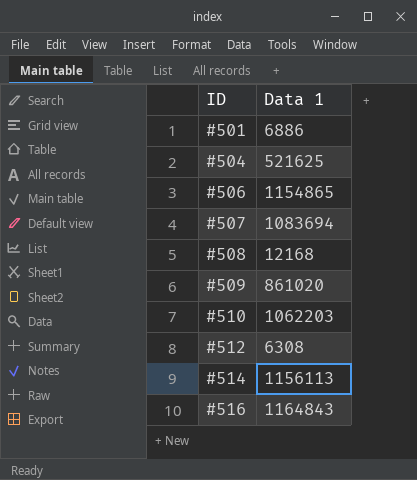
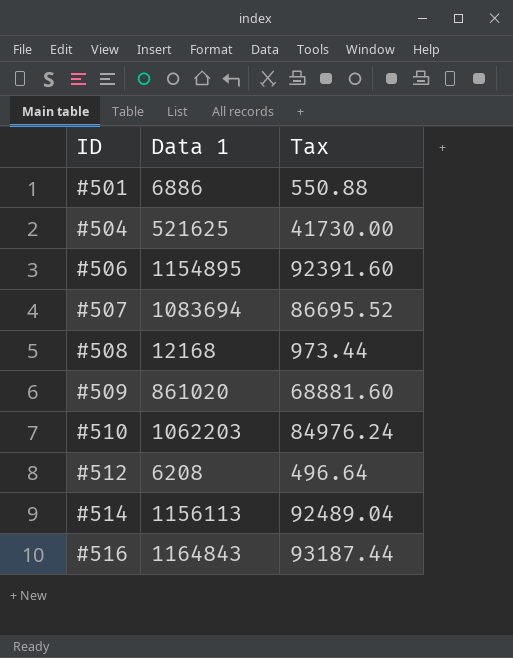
column Tax | formula: none -> [Data 1] * 0.08
#506 | Data 1: 1154865 -> 1154895
#512 | Data 1: 6308 -> 6208

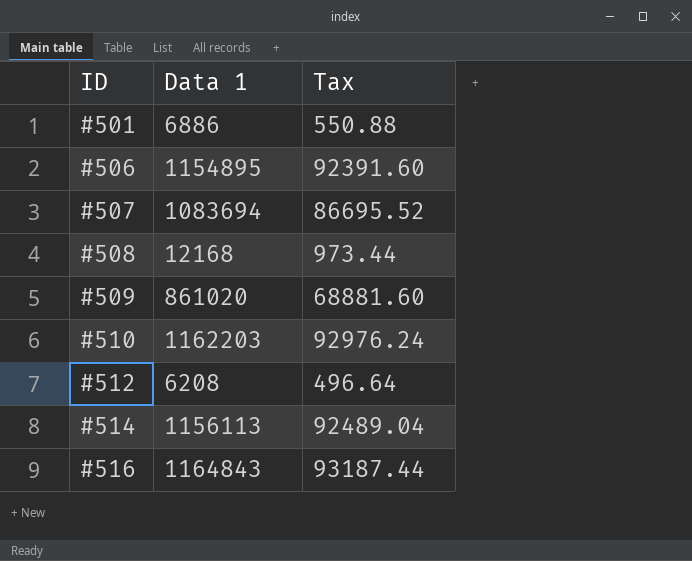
row #504: 521625 | 41730.00 -> none
#510 | Data 1: 1062203 -> 1162203
#510 | Tax: 84976.24 -> 92976.24

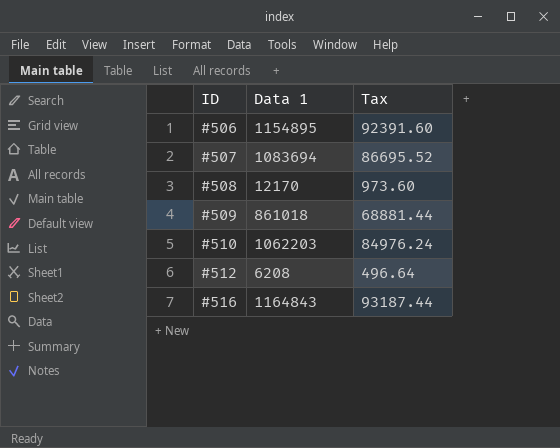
row #501: 6886 | 550.88 -> none
row #514: 1156113 | 92489.04 -> none
#508 | Data 1: 12168 -> 12170
#508 | Tax: 973.44 -> 973.60
#509 | Data 1: 861020 -> 861018
#509 | Tax: 68881.60 -> 68881.44
#510 | Data 1: 1162203 -> 1062203
#510 | Tax: 92976.24 -> 84976.24

